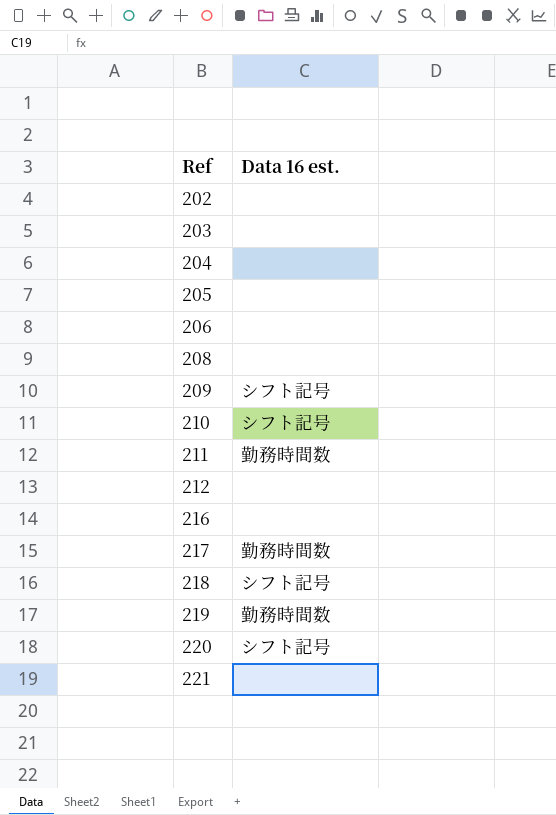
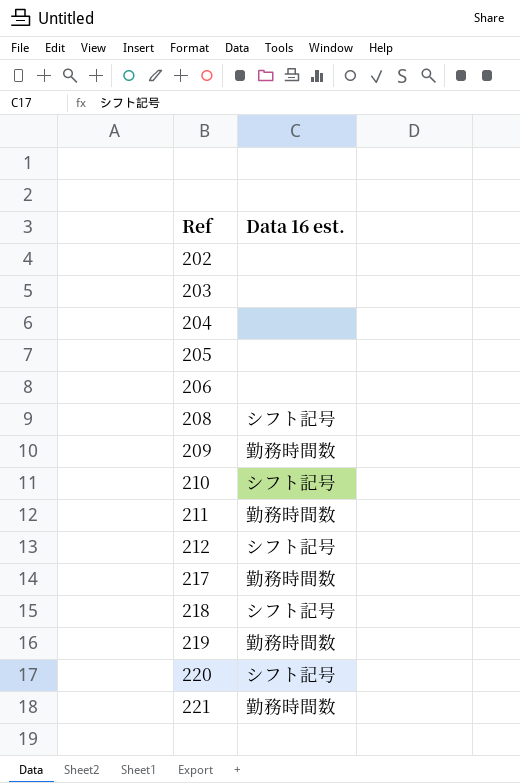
row 216: none -> none
208 | Data 16 est.: none -> シフト記号
209 | Data 16 est.: シフト記号 -> 勤務時間数
212 | Data 16 est.: none -> シフト記号
221 | Data 16 est.: none -> 勤務時間数

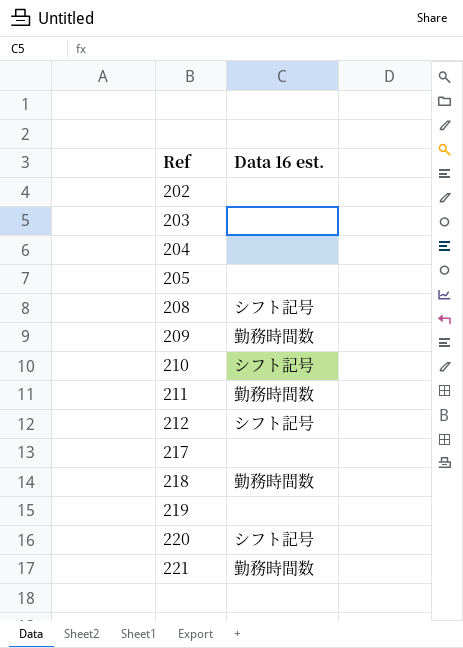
row 206: none -> none
217 | Data 16 est.: 勤務時間数 -> none
218 | Data 16 est.: シフト記号 -> 勤務時間数
219 | Data 16 est.: 勤務時間数 -> none

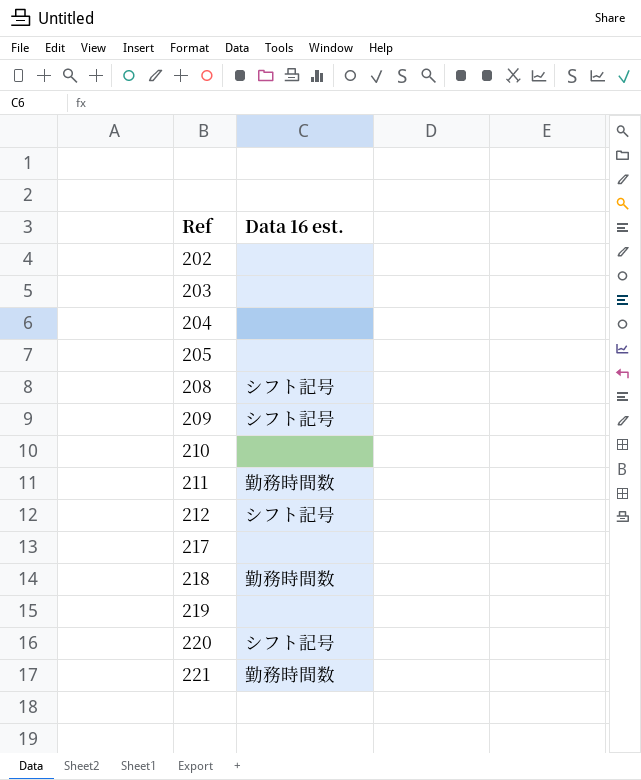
209 | Data 16 est.: 勤務時間数 -> シフト記号
210 | Data 16 est.: シフト記号 -> none

